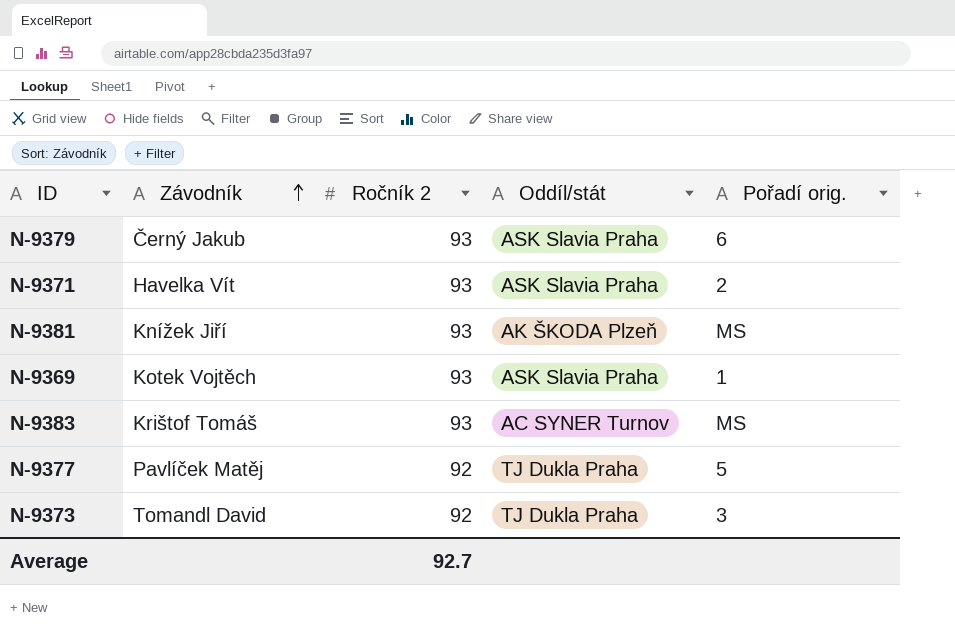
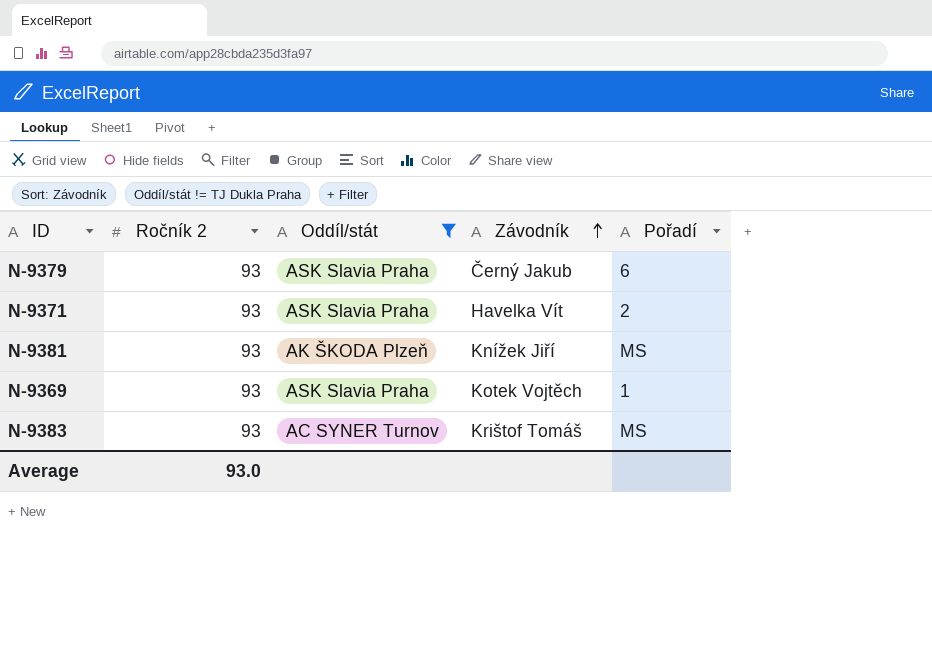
filter: none -> Oddíl/stát != TJ Dukla Praha
column Závodník | position: 2 -> 4
column name: Pořadí orig. -> Pořadí
Average | Ročník 2: 92.7 -> 93.0

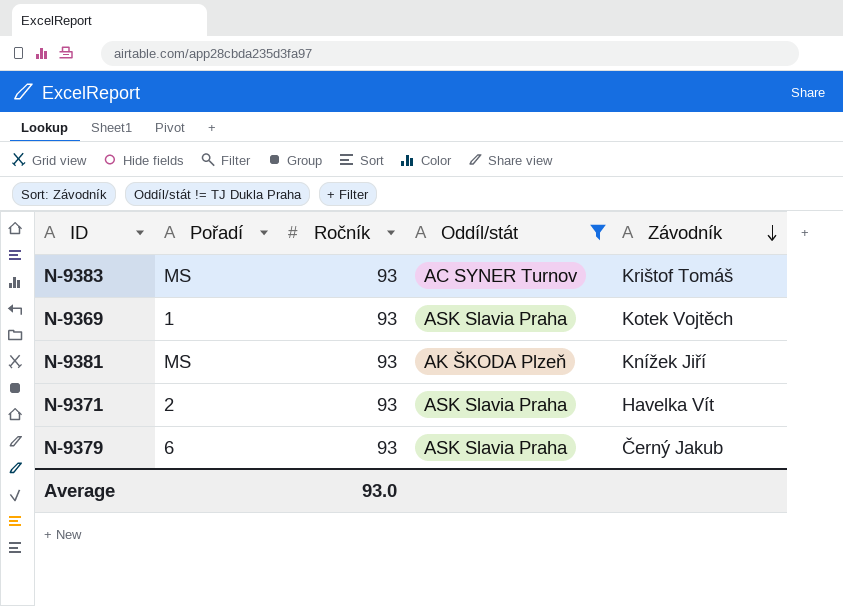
row order: Závodník ascending -> Závodník descending
column Pořadí | position: 5 -> 2
column name: Ročník 2 -> Ročník

